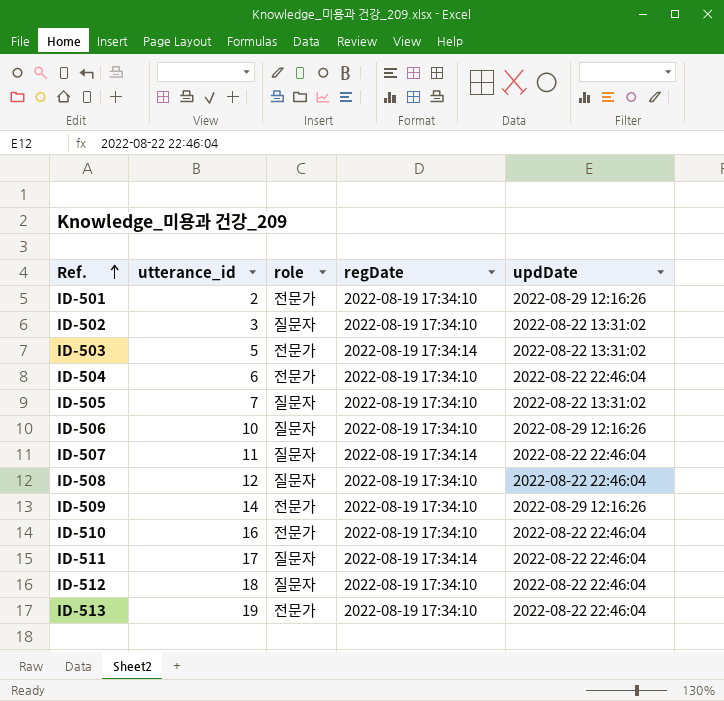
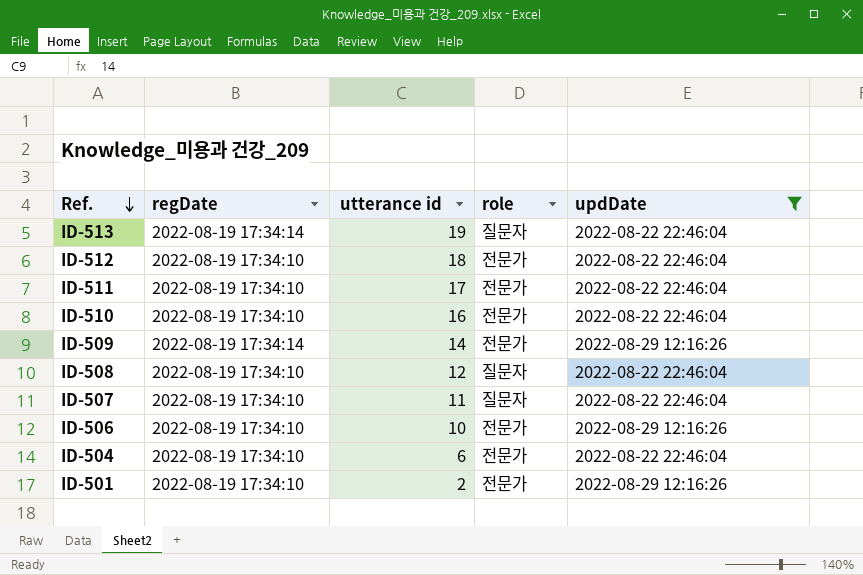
filter: none -> updDate != 2022-08-22 13:31:02
row order: Ref. ascending -> Ref. descending
column regDate | position: 4 -> 2
column name: utterance_id -> utterance id
ID-513 | regDate: 2022-08-19 17:34:10 -> 2022-08-19 17:34:14
ID-513 | role: 전문가 -> 질문자
ID-512 | role: 질문자 -> 전문가
ID-511 | regDate: 2022-08-19 17:34:14 -> 2022-08-19 17:34:10
ID-511 | role: 질문자 -> 전문가
ID-509 | regDate: 2022-08-19 17:34:10 -> 2022-08-19 17:34:14
ID-507 | regDate: 2022-08-19 17:34:14 -> 2022-08-19 17:34:10
ID-506 | role: 질문자 -> 전문가

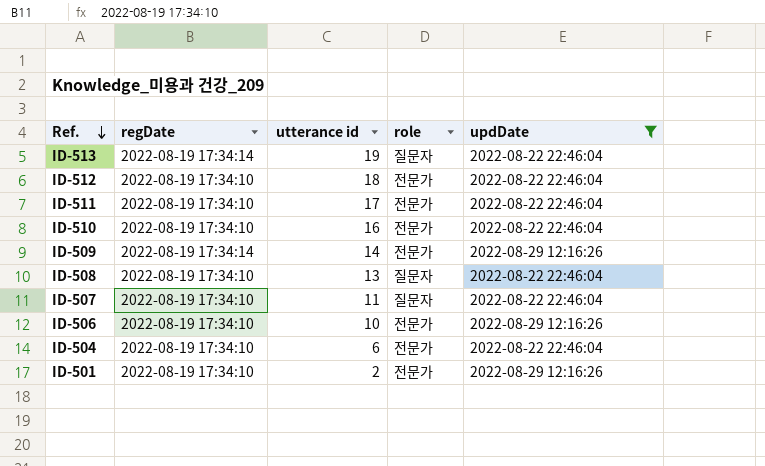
ID-508 | utterance id: 12 -> 13

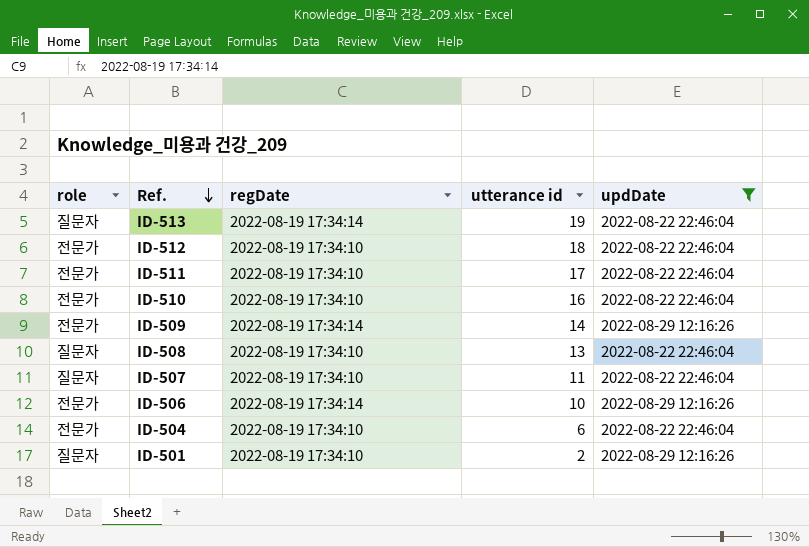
column role | position: 4 -> 1
ID-506 | regDate: 2022-08-19 17:34:10 -> 2022-08-19 17:34:14
ID-501 | role: 전문가 -> 질문자

